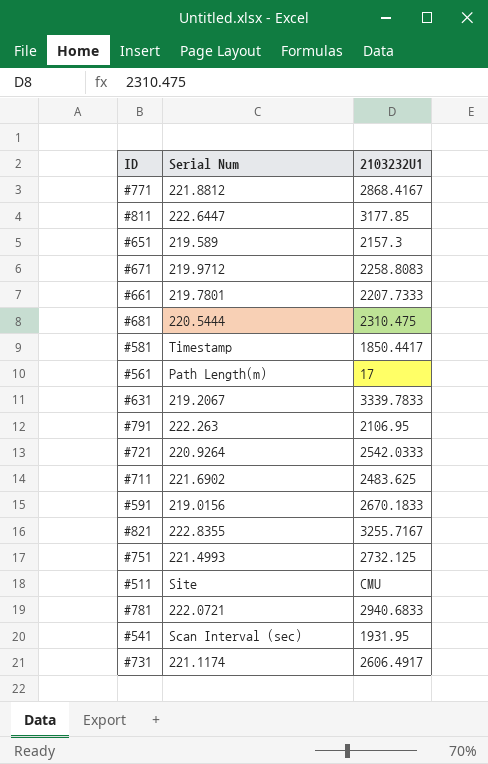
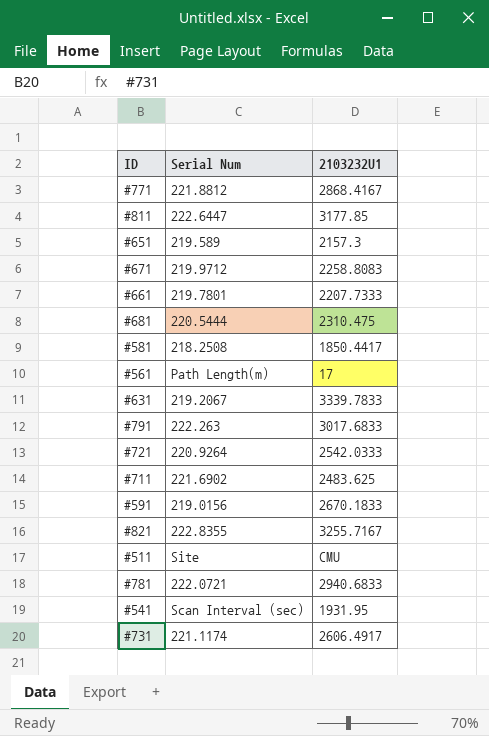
row #751: 221.4993 | 2732.125 -> none
#581 | Serial Num: Timestamp -> 218.2508
#791 | 2103232U1: 2106.95 -> 3017.6833

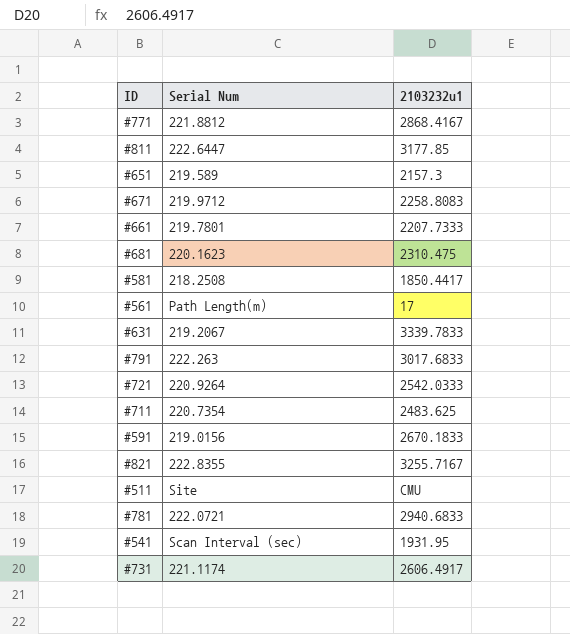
column name: 2103232U1 -> 2103232u1
#681 | Serial Num: 220.5444 -> 220.1623
#711 | Serial Num: 221.6902 -> 220.7354

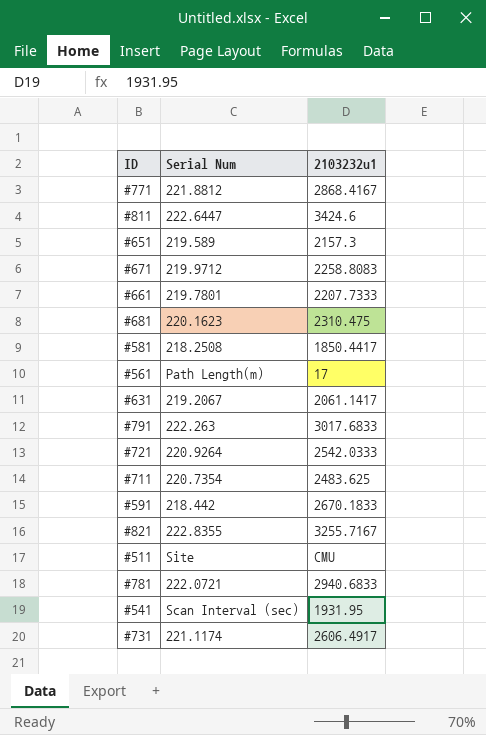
#811 | 2103232u1: 3177.85 -> 3424.6
#631 | 2103232u1: 3339.7833 -> 2061.1417
#591 | Serial Num: 219.0156 -> 218.442

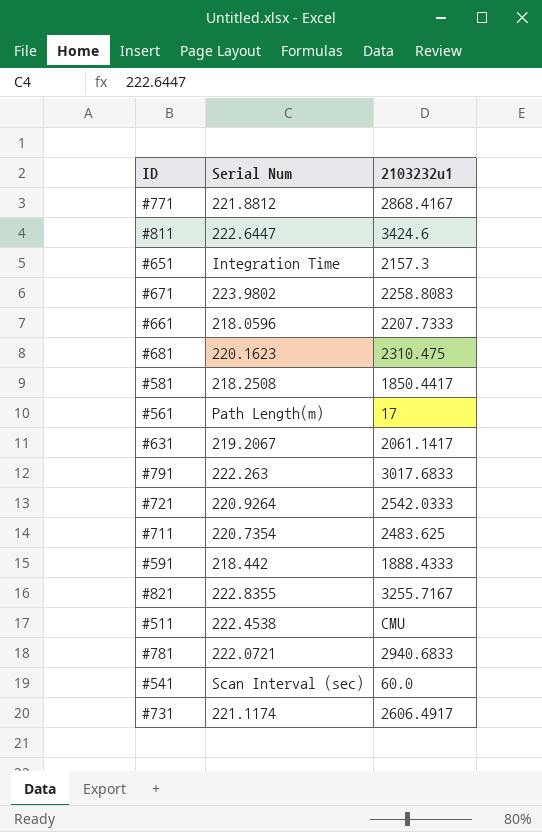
#651 | Serial Num: 219.589 -> Integration Time
#671 | Serial Num: 219.9712 -> 223.9802
#661 | Serial Num: 219.7801 -> 218.0596
#591 | 2103232u1: 2670.1833 -> 1888.4333
#511 | Serial Num: Site -> 222.4538
#541 | 2103232u1: 1931.95 -> 60.0

